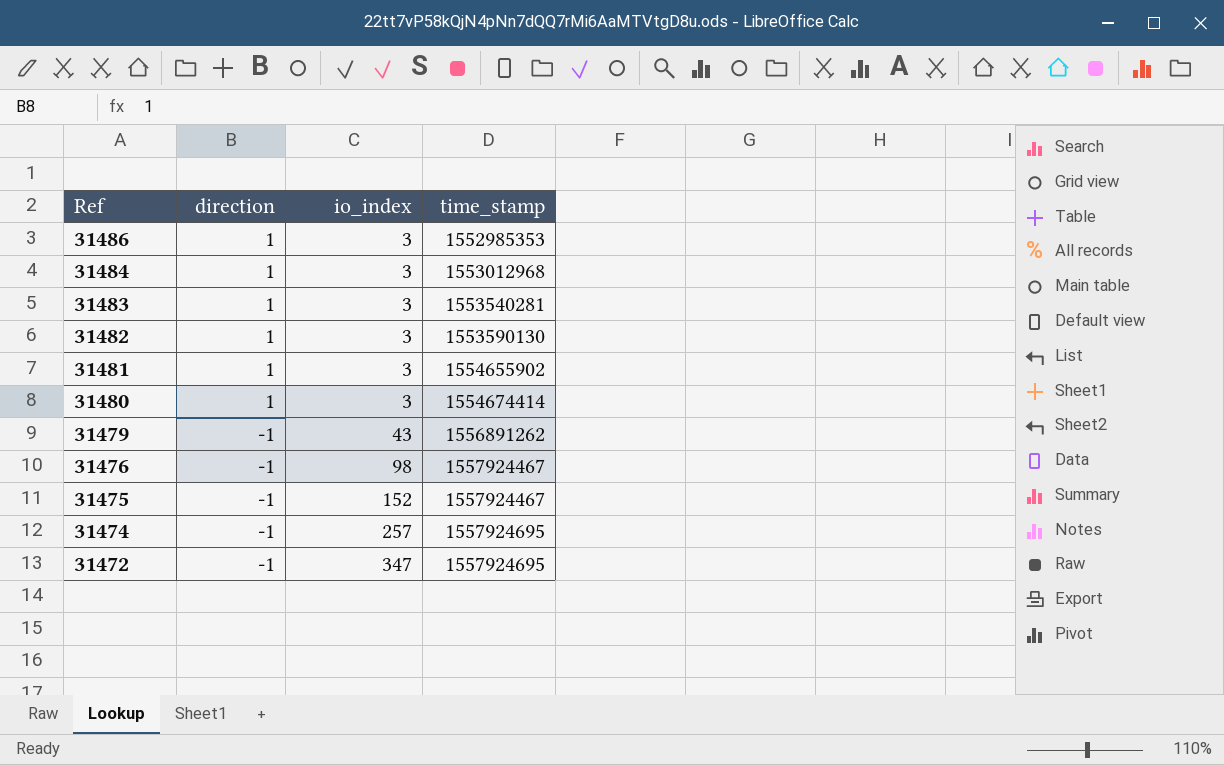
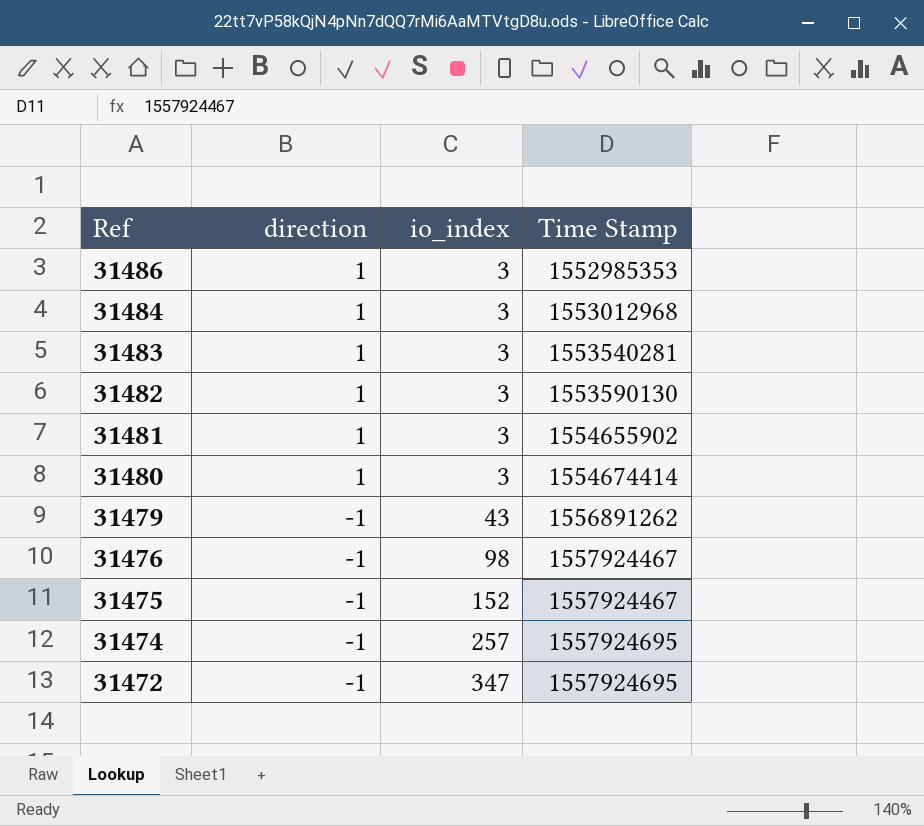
column name: time_stamp -> Time Stamp

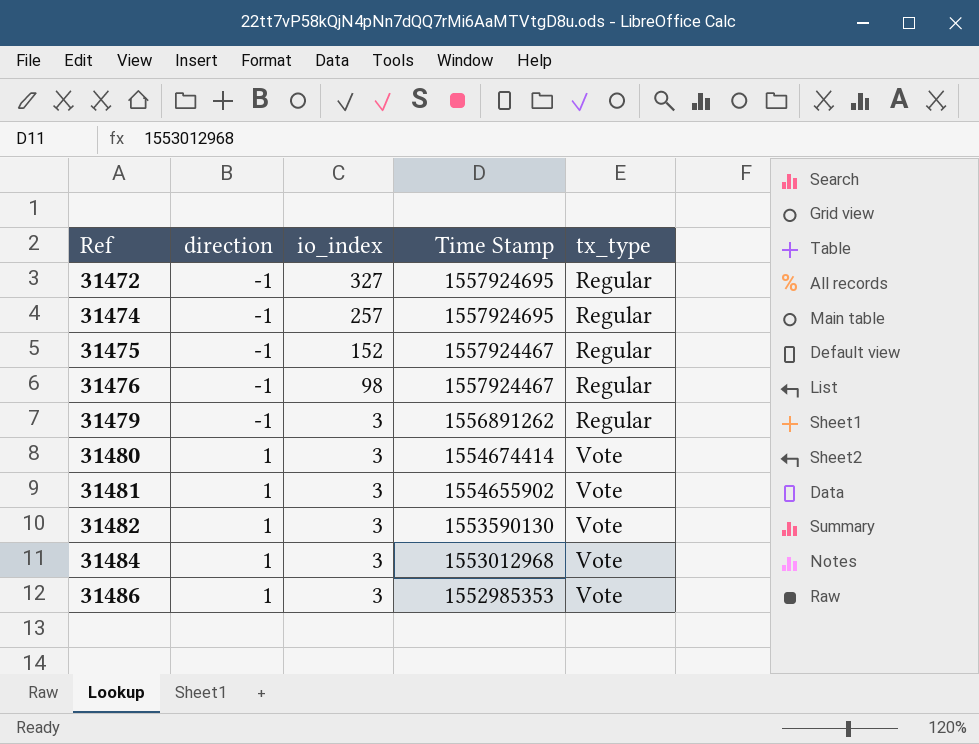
row order: Ref descending -> Ref ascending
column tx_type | position: none -> 5
row 31483: 1 | 3 | 1553540281 -> none
31472 | io_index: 347 -> 327
31479 | io_index: 43 -> 3

